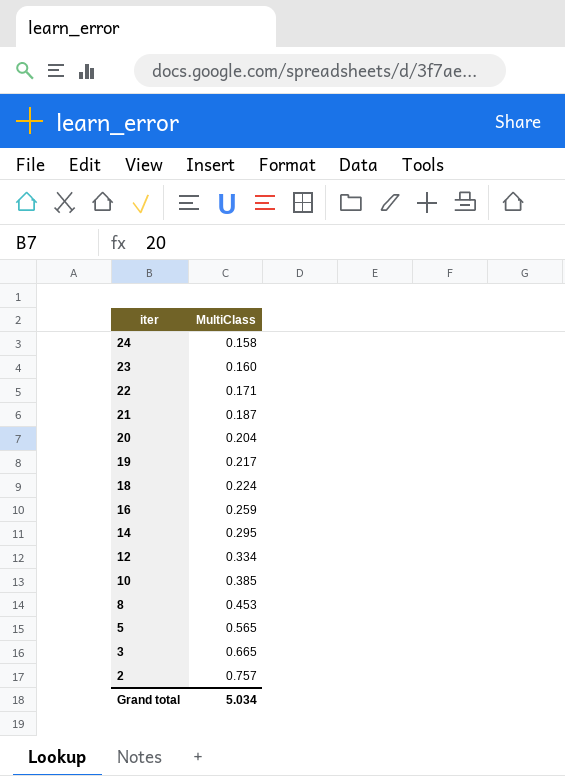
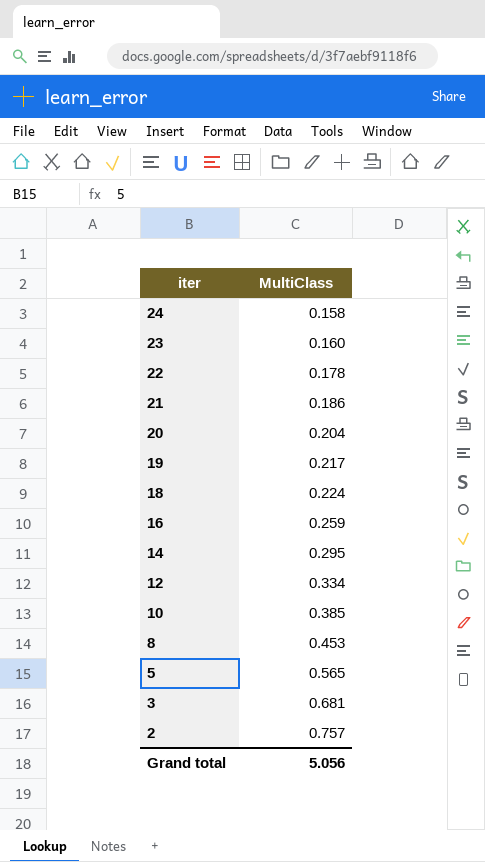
22 | MultiClass: 0.171 -> 0.178
21 | MultiClass: 0.187 -> 0.186
3 | MultiClass: 0.665 -> 0.681
Grand total | MultiClass: 5.034 -> 5.056

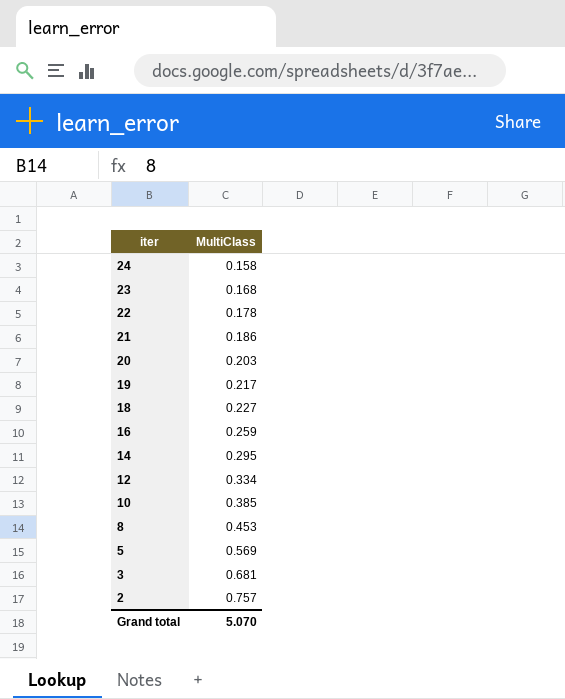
23 | MultiClass: 0.160 -> 0.168
20 | MultiClass: 0.204 -> 0.203
18 | MultiClass: 0.224 -> 0.227
5 | MultiClass: 0.565 -> 0.569
Grand total | MultiClass: 5.056 -> 5.070

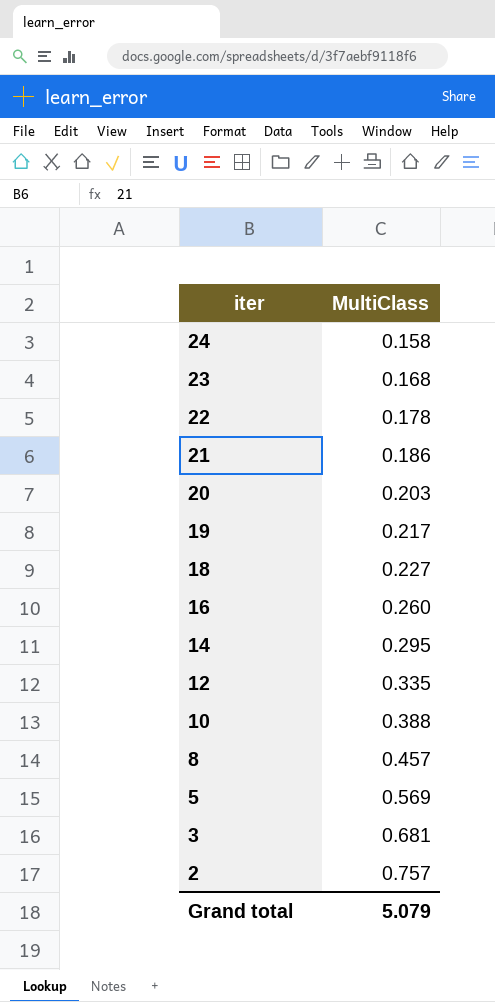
16 | MultiClass: 0.259 -> 0.260
12 | MultiClass: 0.334 -> 0.335
10 | MultiClass: 0.385 -> 0.388
8 | MultiClass: 0.453 -> 0.457
Grand total | MultiClass: 5.070 -> 5.079

